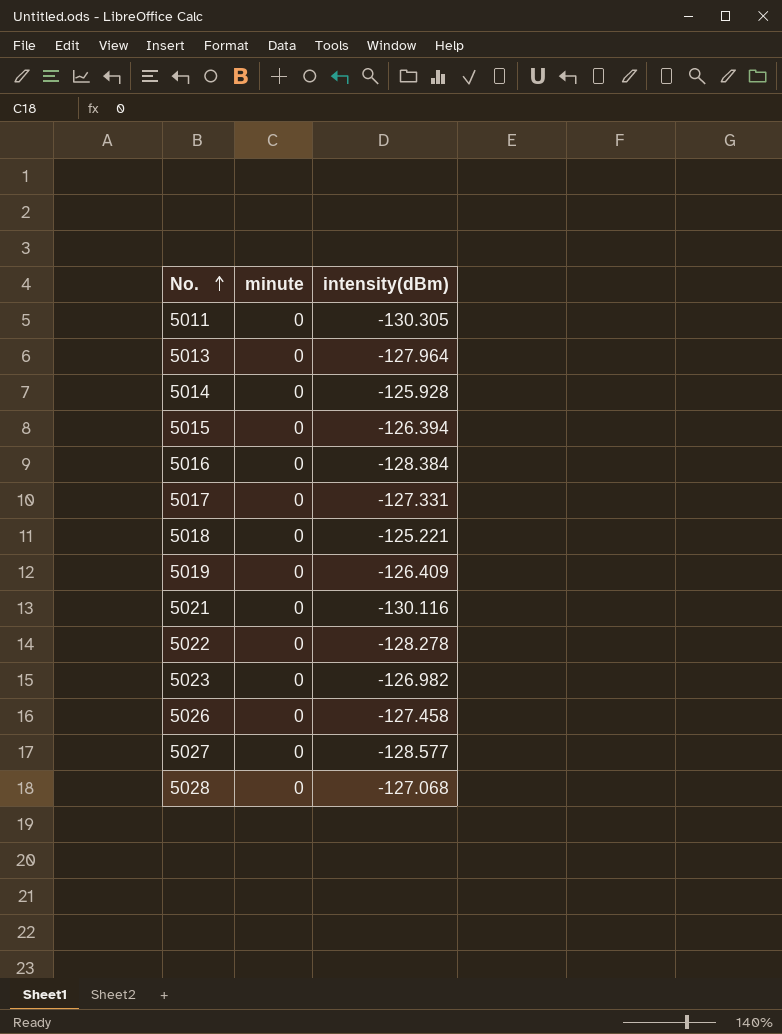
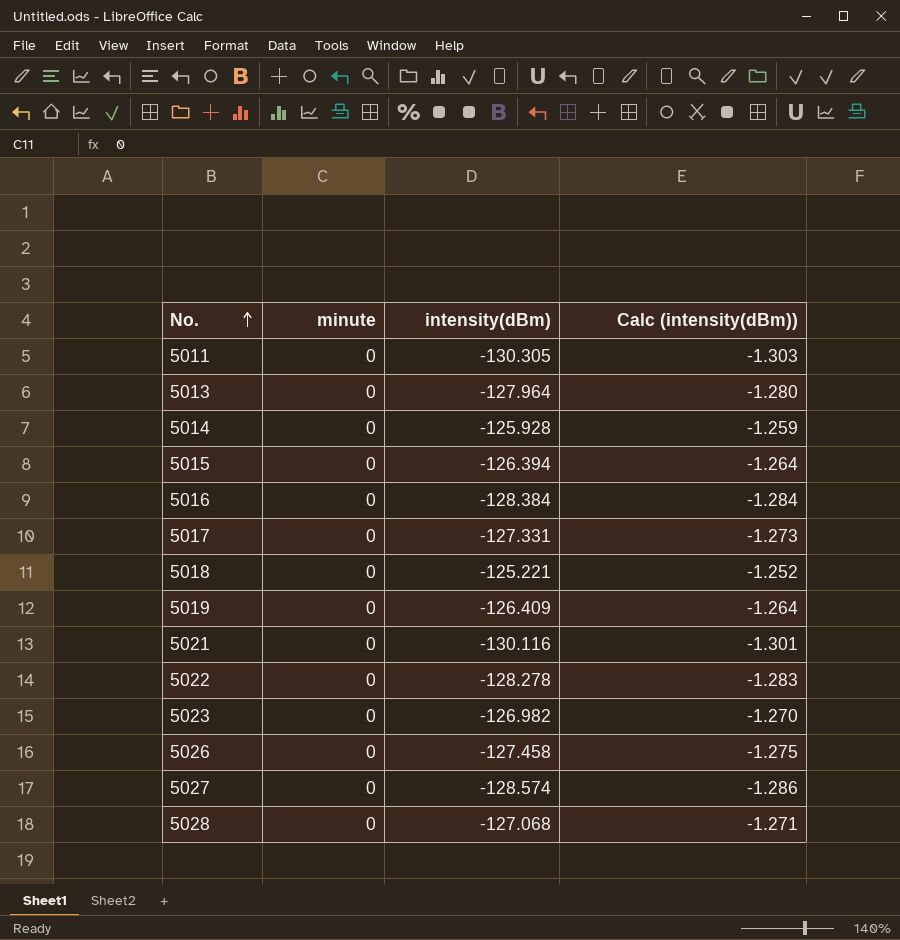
column Calc (intensity(dBm)) | formula: none -> [intensity(dBm)] * 0.01
5027 | intensity(dBm): -128.577 -> -128.574

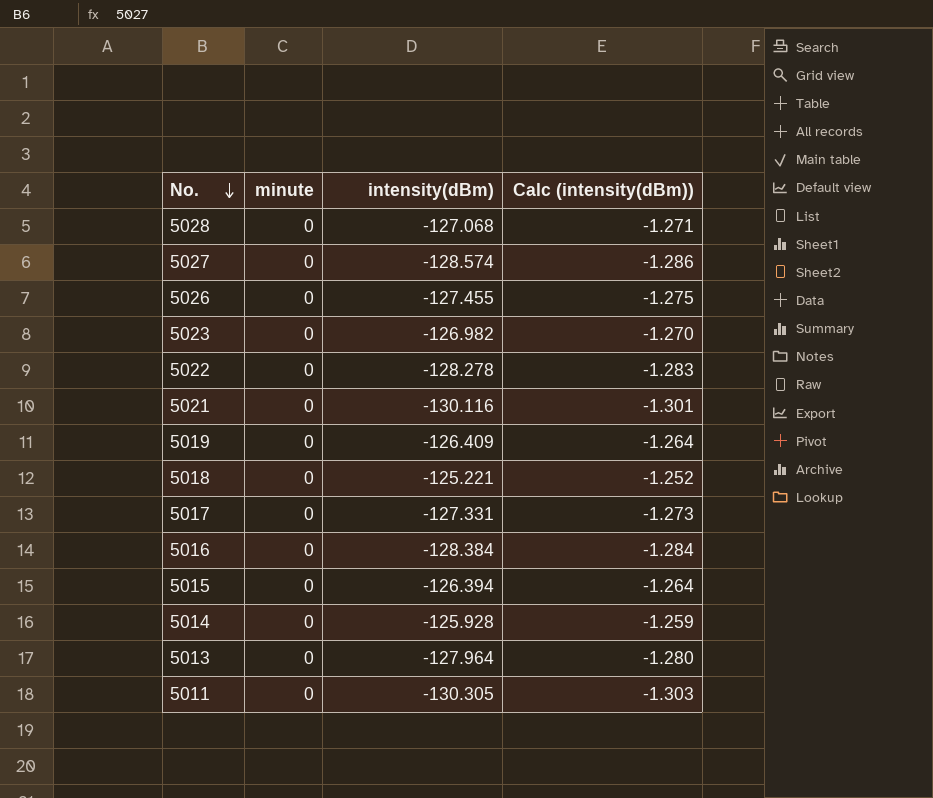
row order: No. ascending -> No. descending
5026 | intensity(dBm): -127.458 -> -127.455

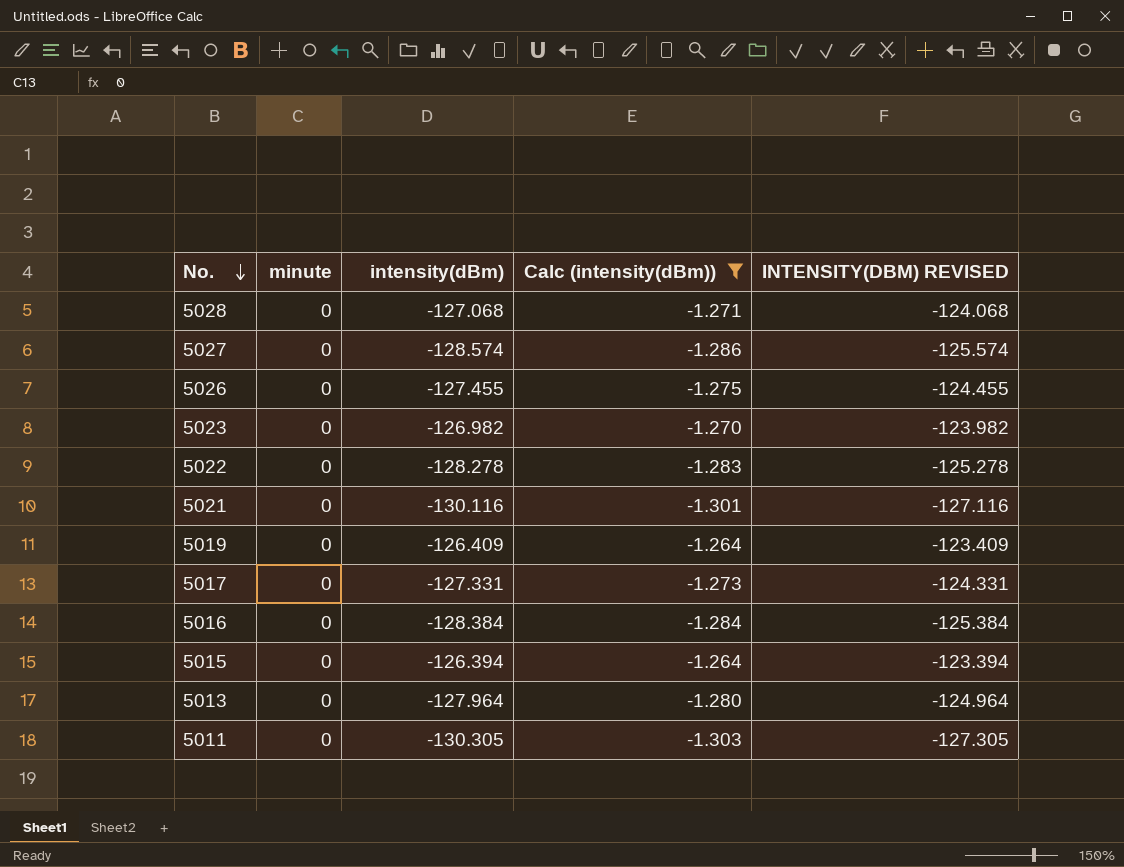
filter: none -> Calc (intensity(dBm)) <= -1.264
column INTENSITY(DBM) REVISED | formula: none -> [intensity(dBm)] + 3

